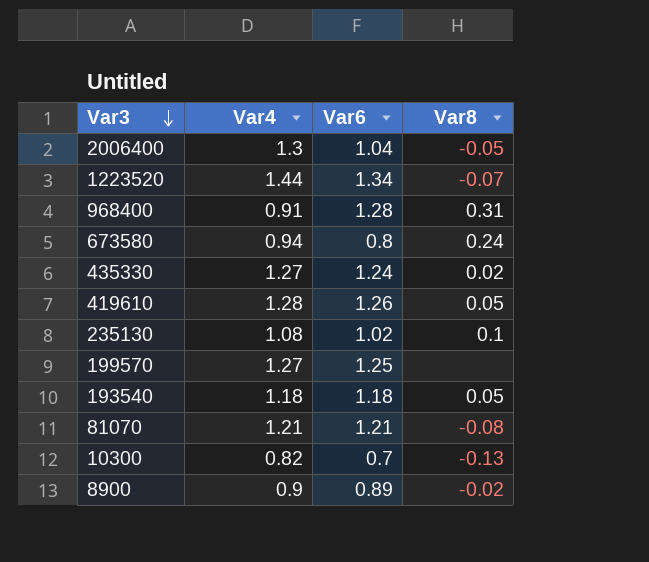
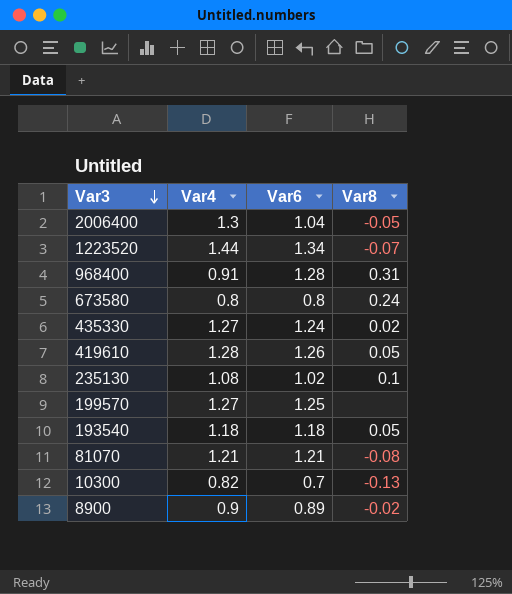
673580 | Var4: 0.94 -> 0.8

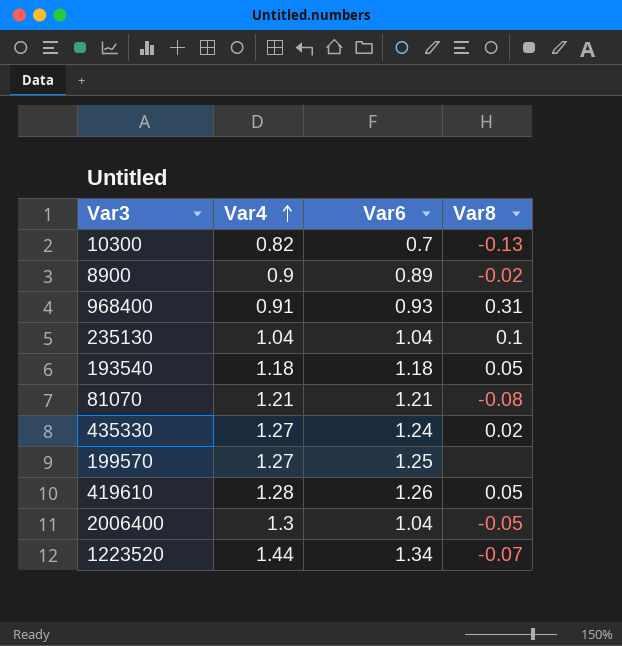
row order: Var3 descending -> Var4 ascending
row 673580: 0.8 | 0.8 | 0.24 -> none
968400 | Var6: 1.28 -> 0.93
235130 | Var4: 1.08 -> 1.04
235130 | Var6: 1.02 -> 1.04

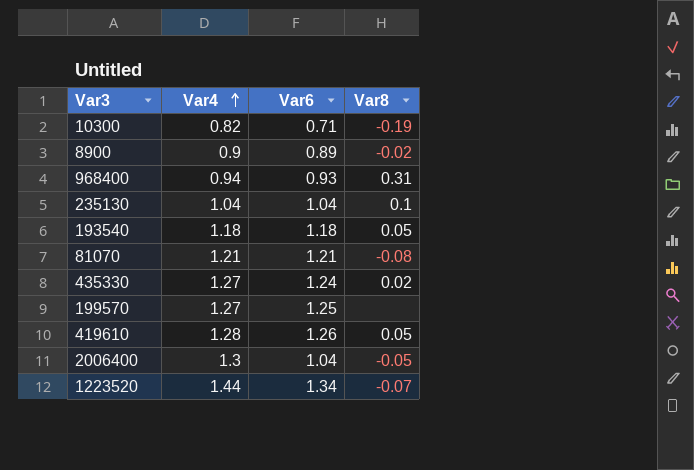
10300 | Var6: 0.7 -> 0.71
10300 | Var8: -0.13 -> -0.19
968400 | Var4: 0.91 -> 0.94

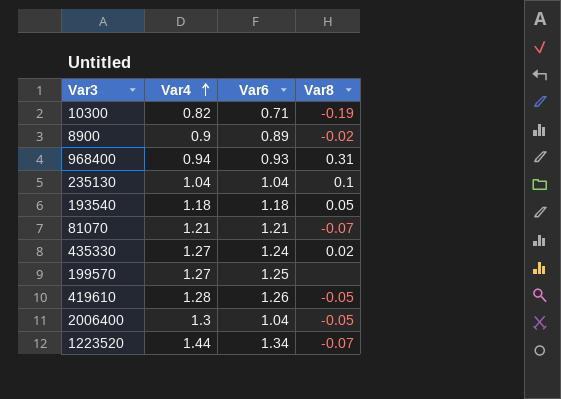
81070 | Var8: -0.08 -> -0.07
419610 | Var8: 0.05 -> -0.05

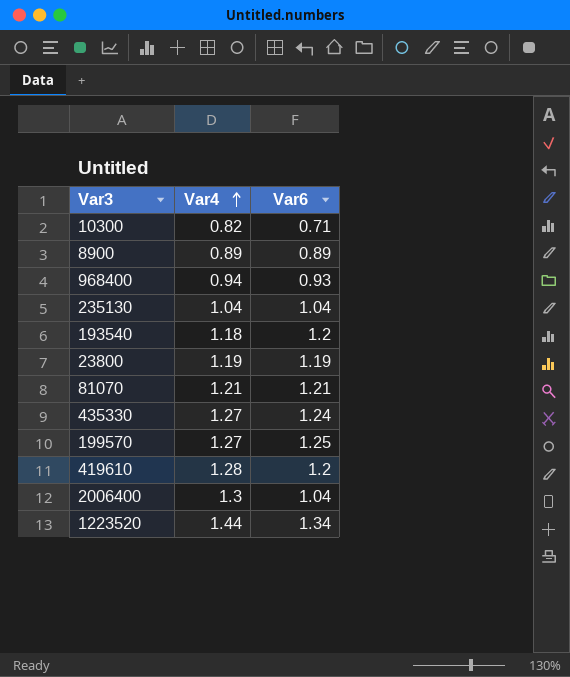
column Var8 | position: 4 -> none
8900 | Var4: 0.9 -> 0.89
193540 | Var6: 1.18 -> 1.2
row 23800: none -> 1.19 | 1.19
419610 | Var6: 1.26 -> 1.2

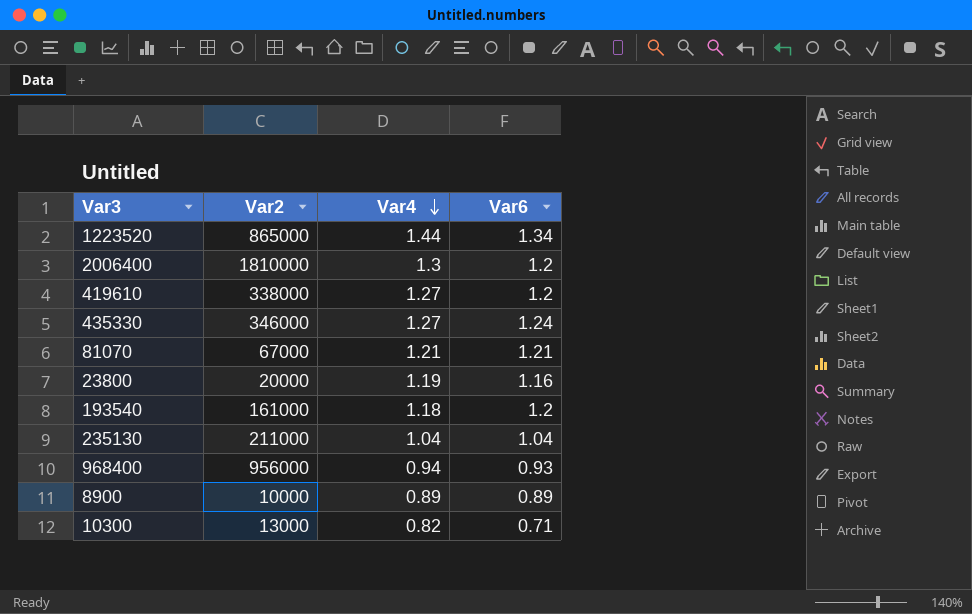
row order: Var4 ascending -> Var4 descending
column Var2 | position: none -> 2
row 199570: 1.27 | 1.25 -> none
2006400 | Var6: 1.04 -> 1.2
419610 | Var4: 1.28 -> 1.27
23800 | Var6: 1.19 -> 1.16

